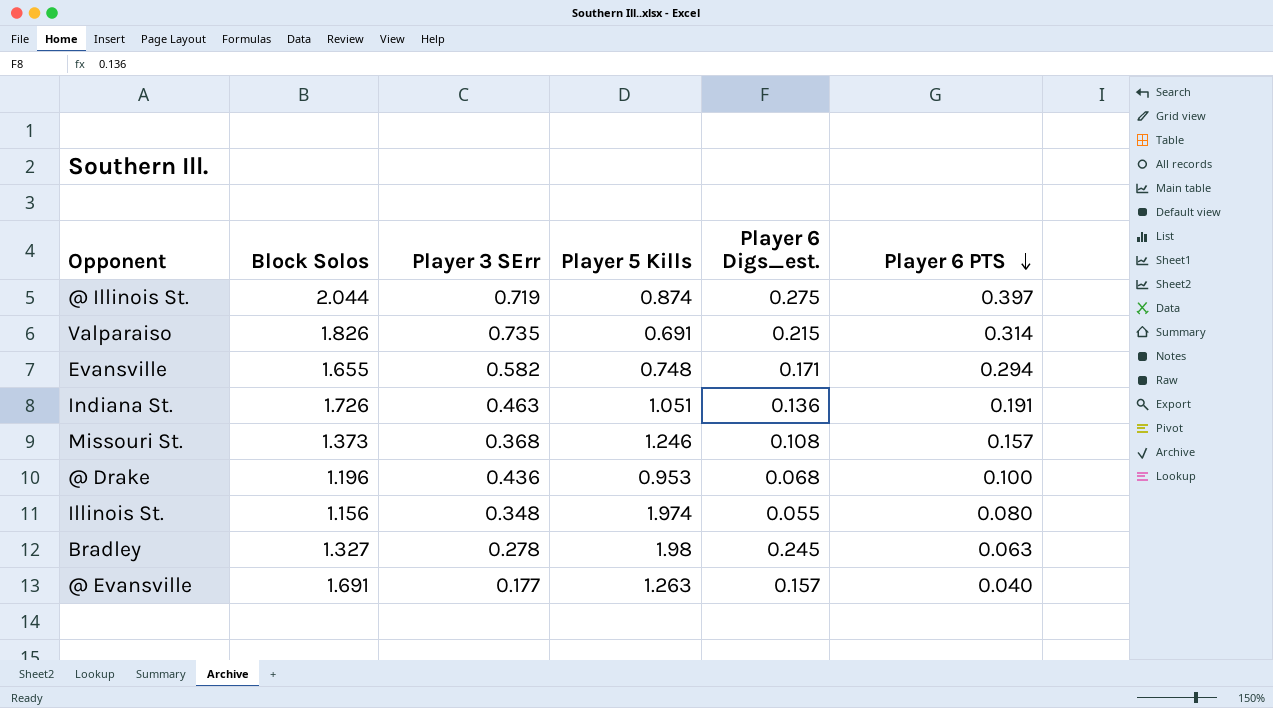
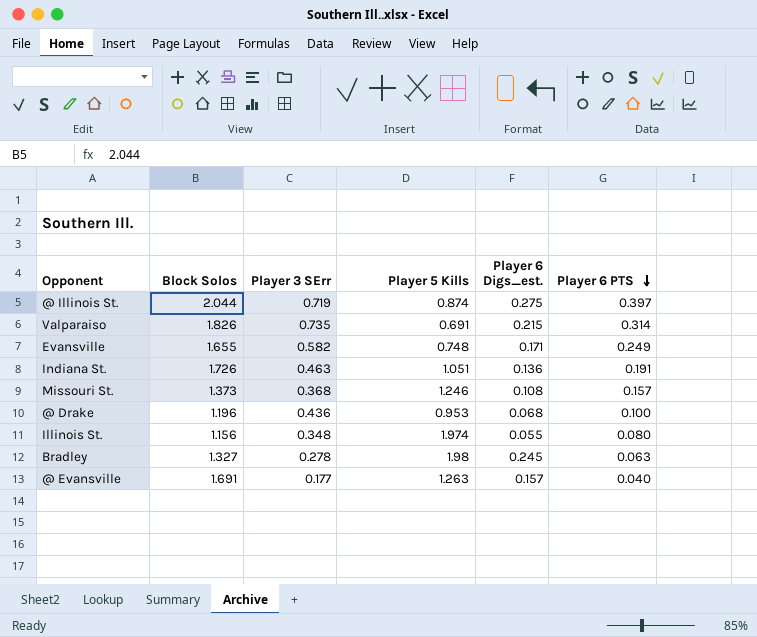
Evansville | Player 6 PTS: 0.294 -> 0.249

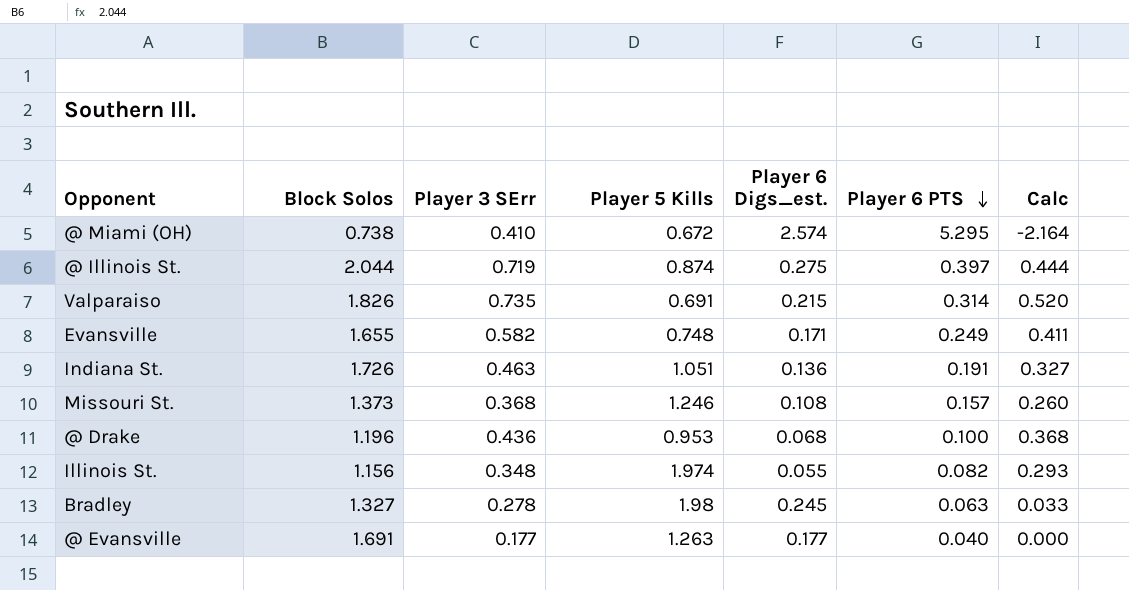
column Calc | formula: none -> [Player 3 SErr] - [Player 6 Digs_est.]
row @ Miami (OH): none -> 0.738 | 0.410 | 0.672 | 2.574 | 5.295 | -2.164
Illinois St. | Player 6 PTS: 0.080 -> 0.082
@ Evansville | Player 6 Digs_est.: 0.157 -> 0.177

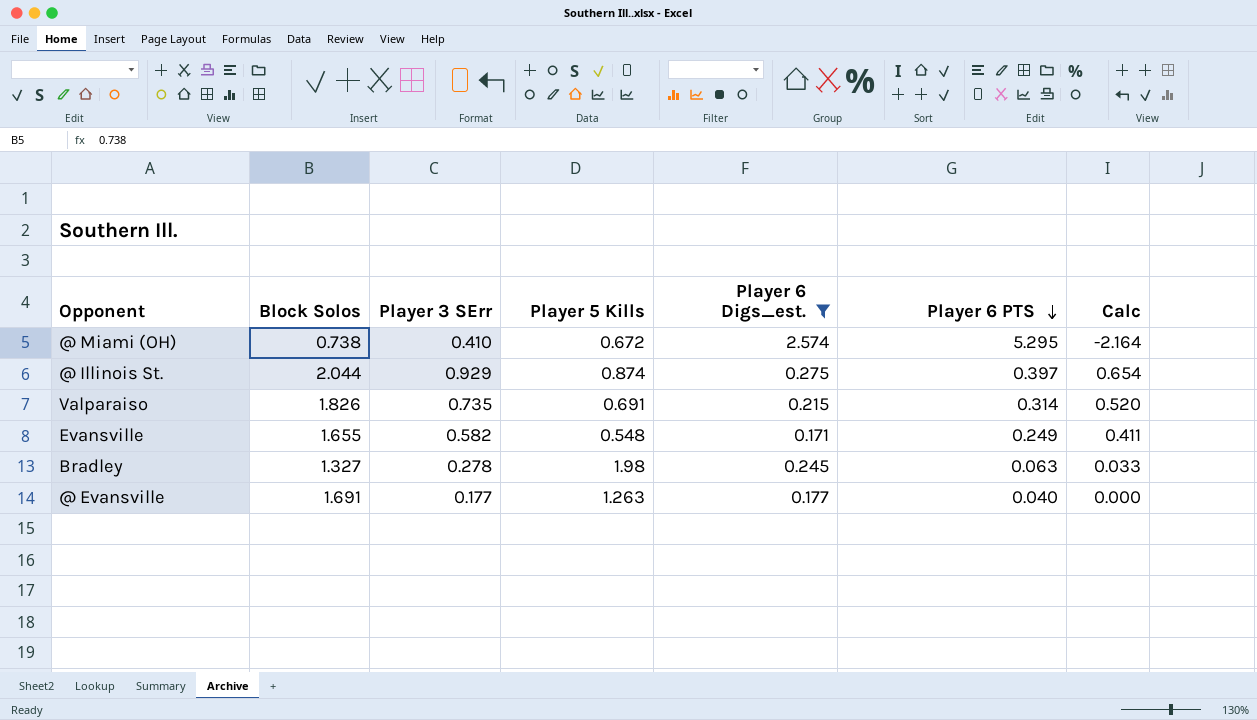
filter: none -> Player 6 Digs_est. >= 0.171
@ Illinois St. | Player 3 SErr: 0.719 -> 0.929
@ Illinois St. | Calc: 0.444 -> 0.654
Evansville | Player 5 Kills: 0.748 -> 0.548

